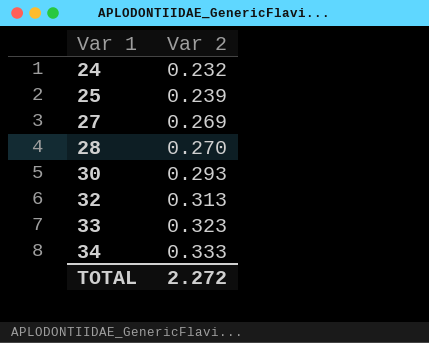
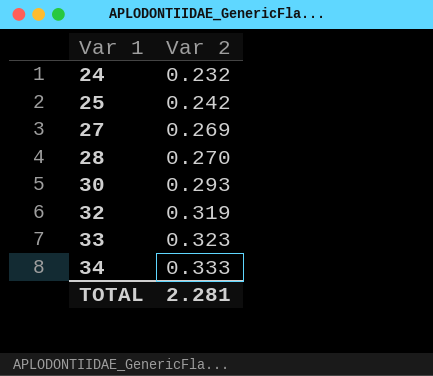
25 | Var 2: 0.239 -> 0.242
32 | Var 2: 0.313 -> 0.319
TOTAL | Var 2: 2.272 -> 2.281

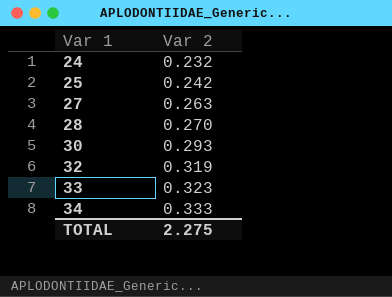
27 | Var 2: 0.269 -> 0.263
TOTAL | Var 2: 2.281 -> 2.275

